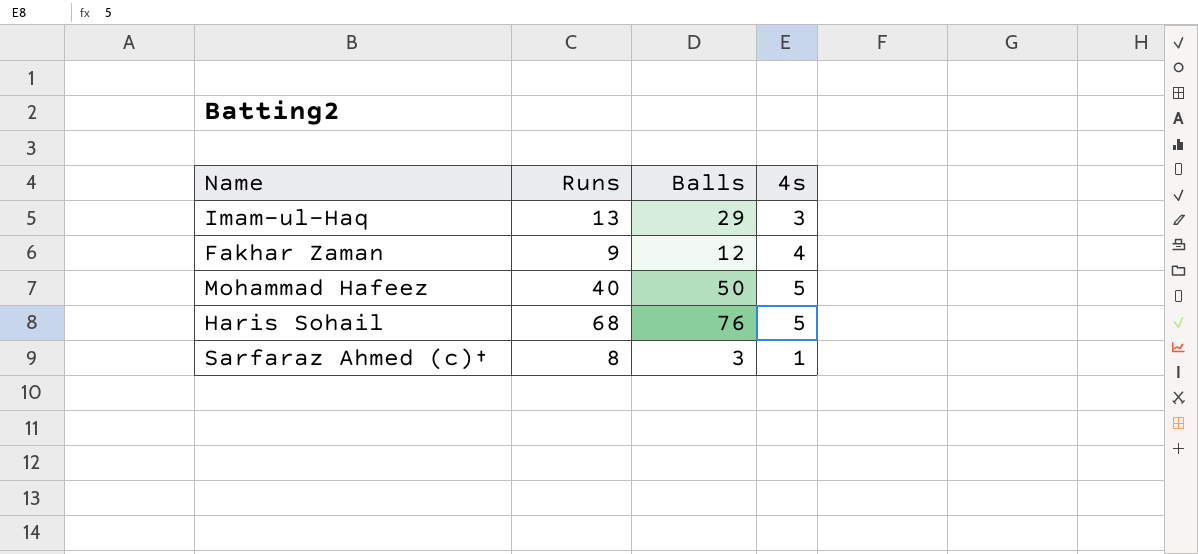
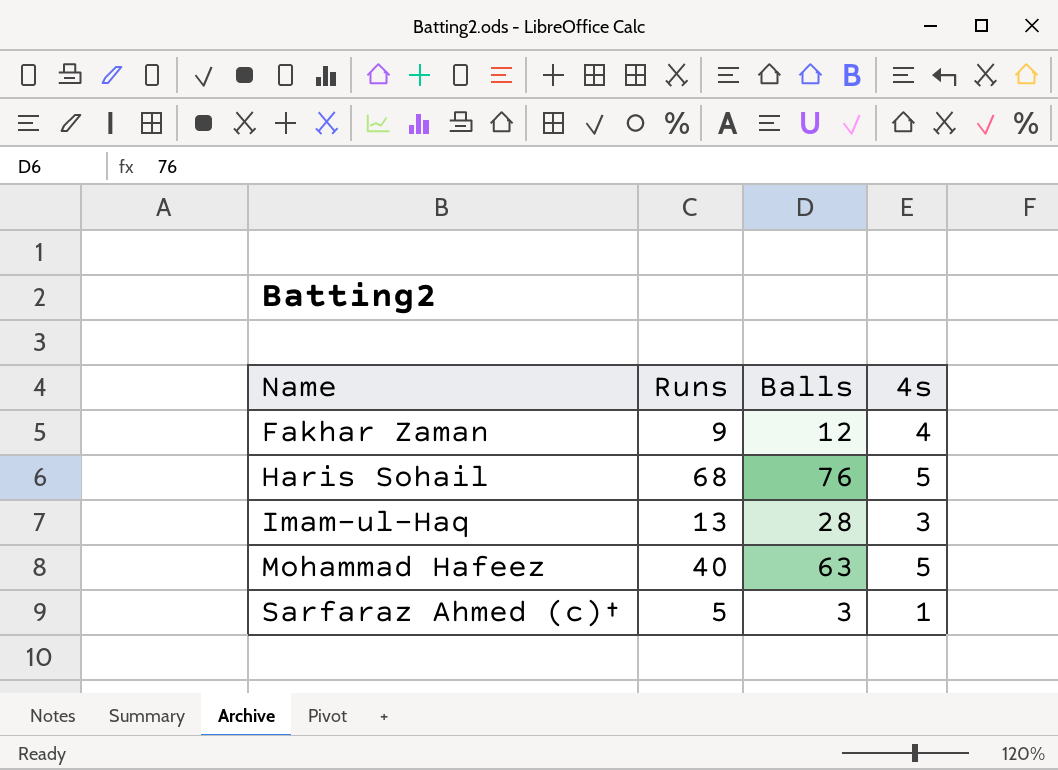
row order: none -> Name ascending
Imam-ul-Haq | Balls: 29 -> 28
Mohammad Hafeez | Balls: 50 -> 63
Sarfaraz Ahmed (c)† | Runs: 8 -> 5

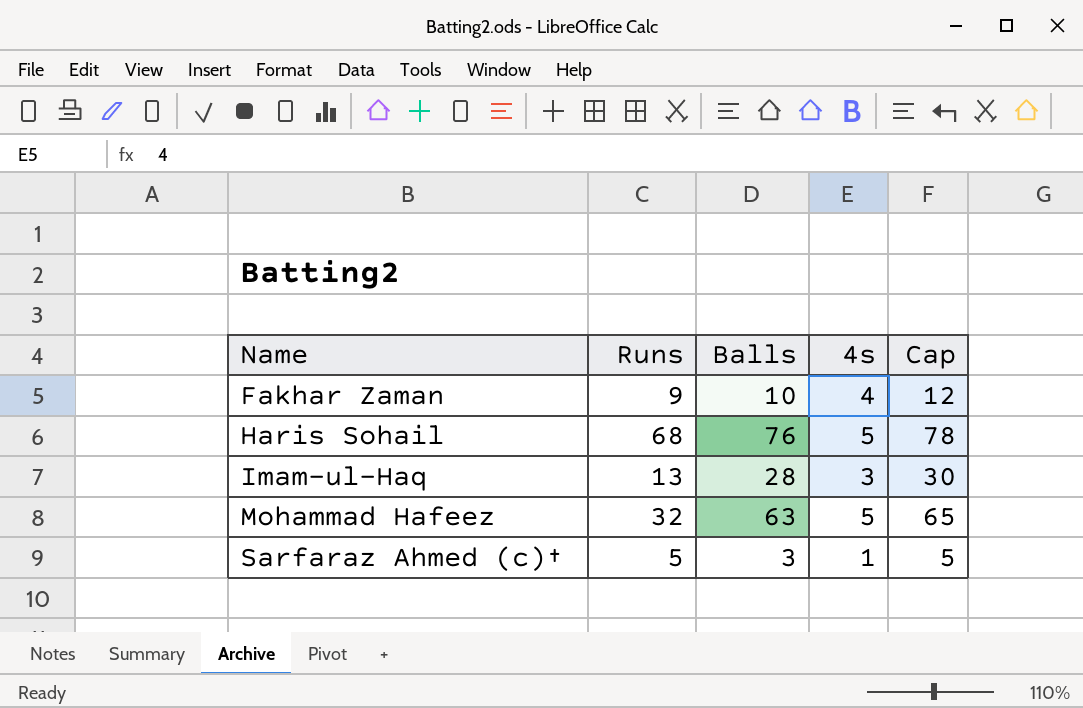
column Cap | formula: none -> [Balls] + 2
Fakhar Zaman | Balls: 12 -> 10
Mohammad Hafeez | Runs: 40 -> 32

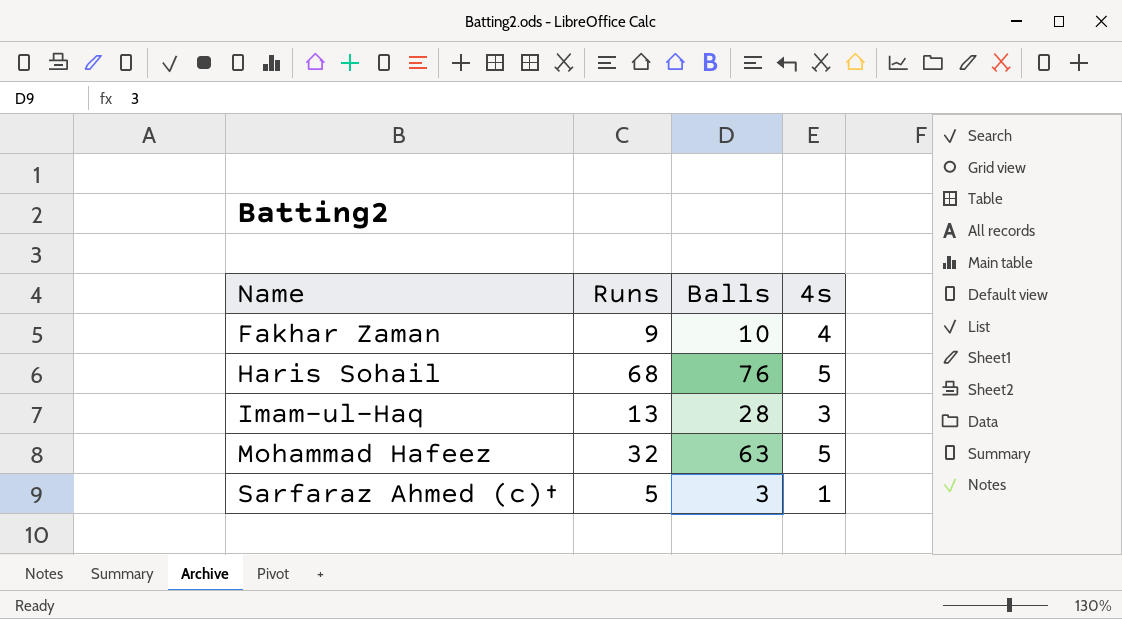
column Cap | formula: [Balls] + 2 -> none

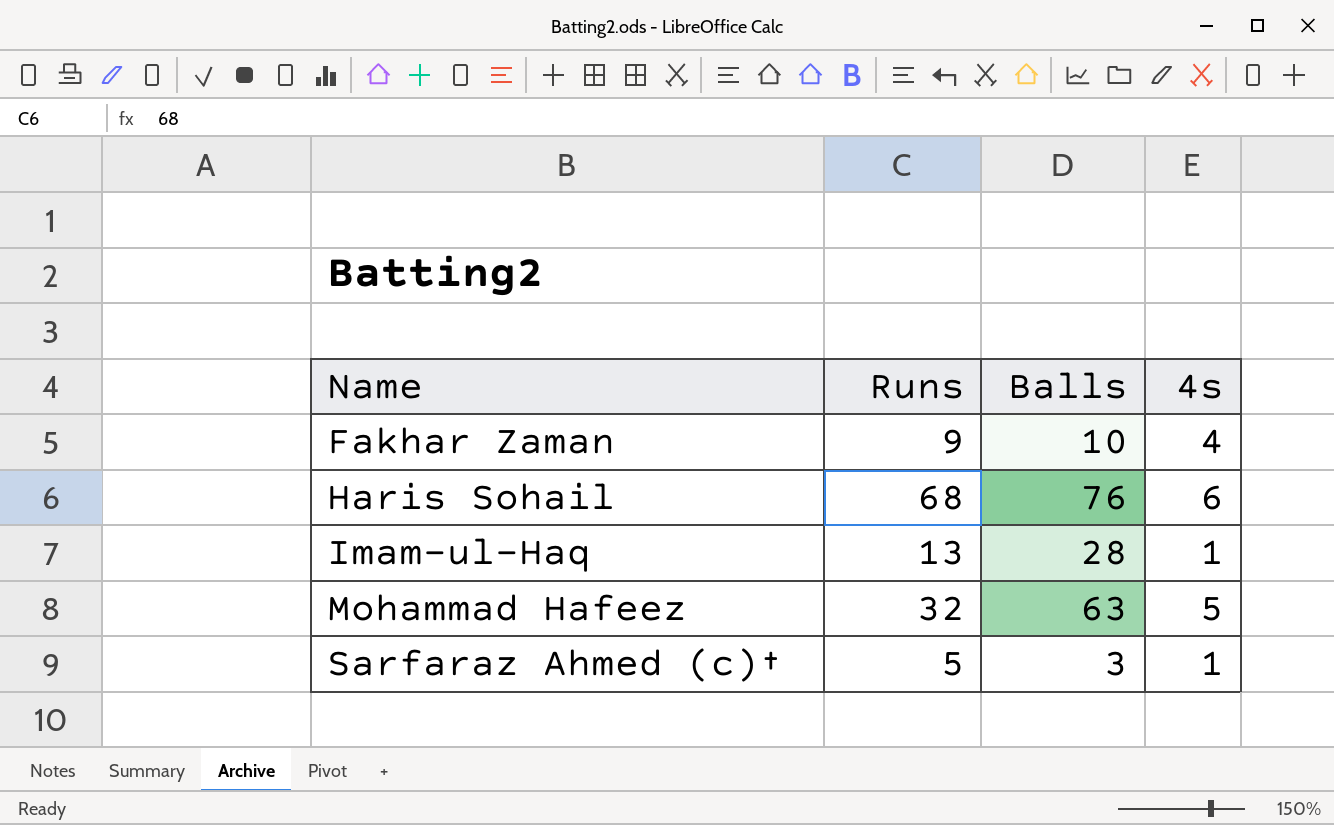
Haris Sohail | 4s: 5 -> 6
Imam-ul-Haq | 4s: 3 -> 1

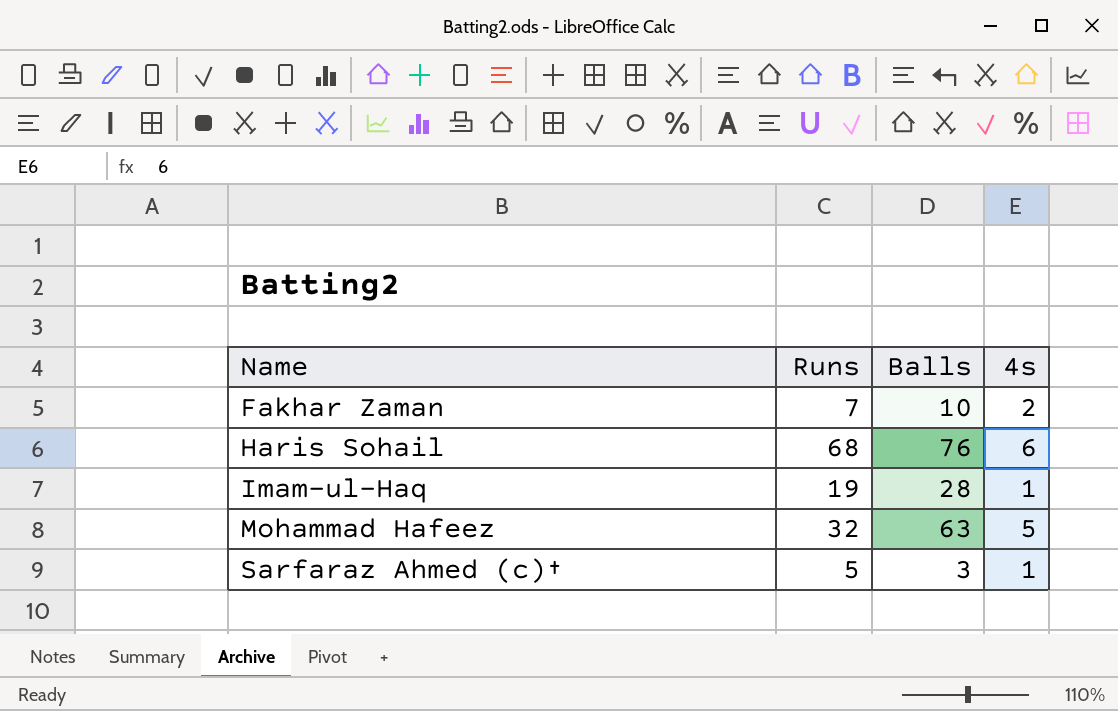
Fakhar Zaman | Runs: 9 -> 7
Fakhar Zaman | 4s: 4 -> 2
Imam-ul-Haq | Runs: 13 -> 19

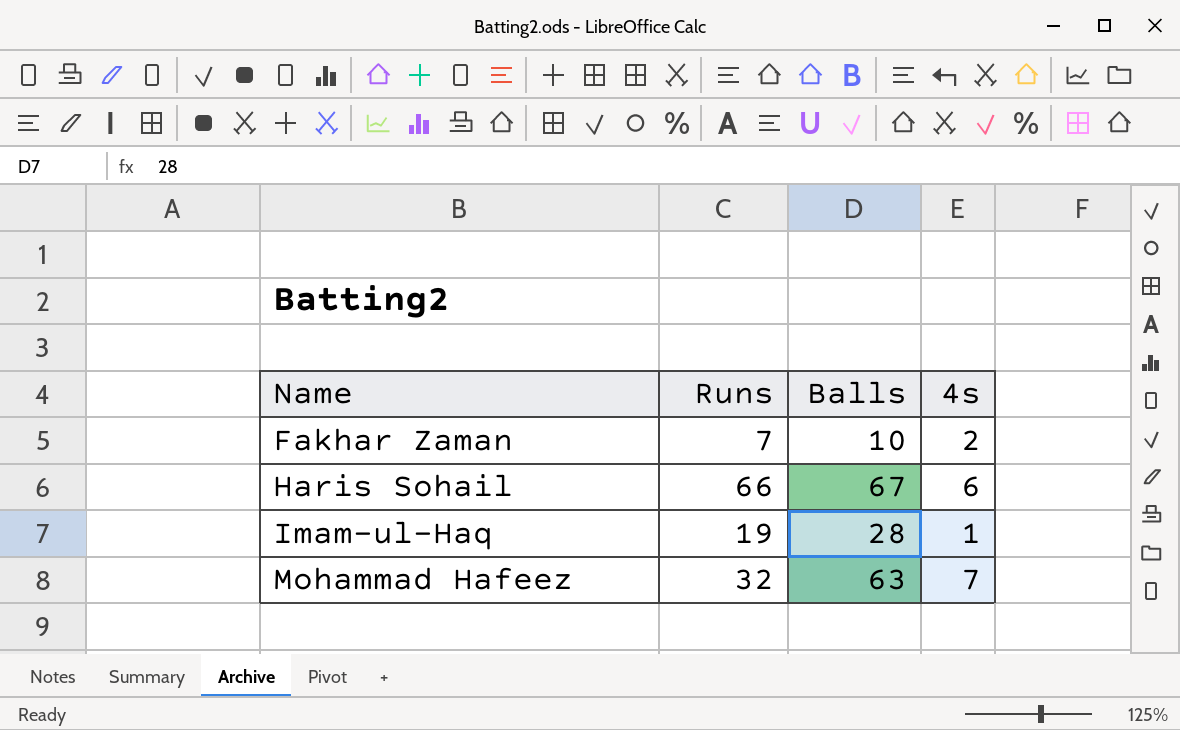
row Sarfaraz Ahmed (c)†: 5 | 3 | 1 -> none
Haris Sohail | Runs: 68 -> 66
Haris Sohail | Balls: 76 -> 67
Mohammad Hafeez | 4s: 5 -> 7

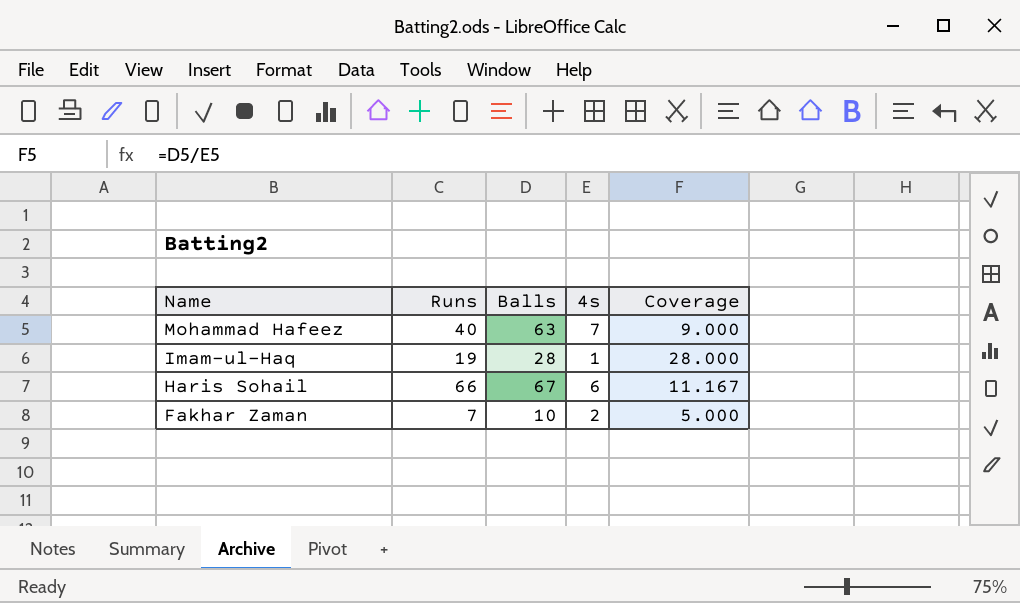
row order: Name ascending -> Name descending
column Coverage | formula: none -> [Balls] / [4s]
Mohammad Hafeez | Runs: 32 -> 40

